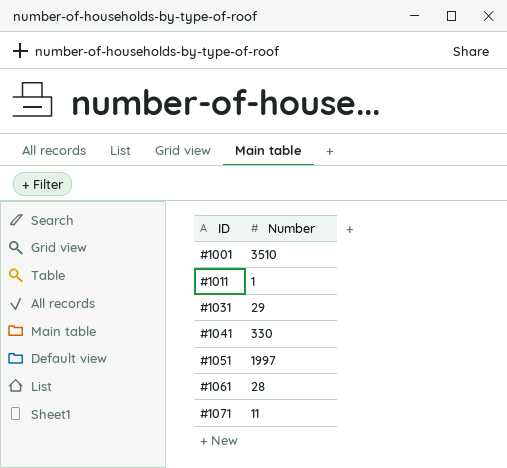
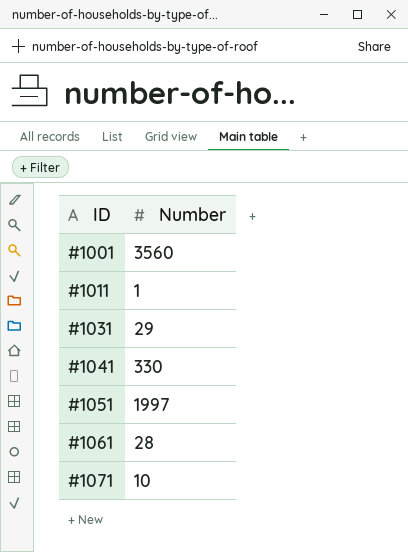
#1001 | Number: 3510 -> 3560
#1071 | Number: 11 -> 10

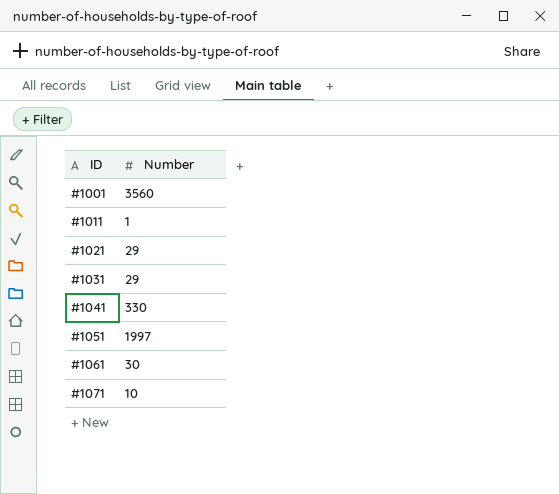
row #1021: none -> 29
#1061 | Number: 28 -> 30

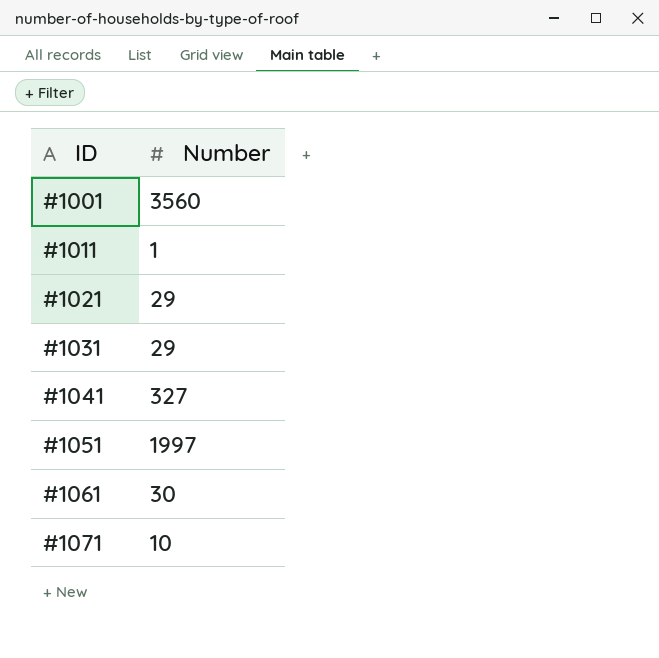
#1041 | Number: 330 -> 327

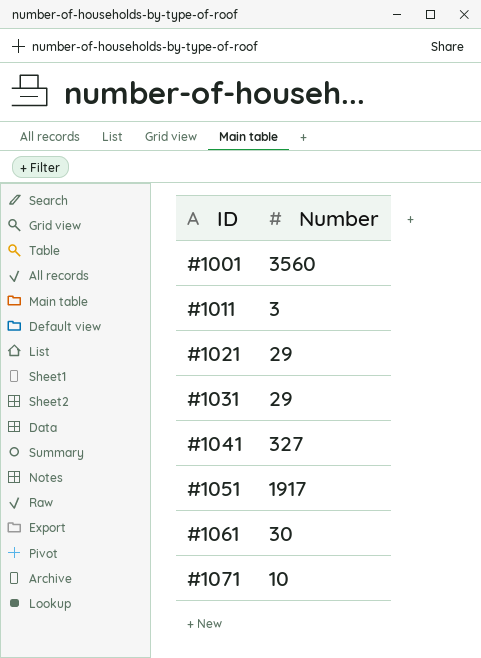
#1011 | Number: 1 -> 3
#1051 | Number: 1997 -> 1917

